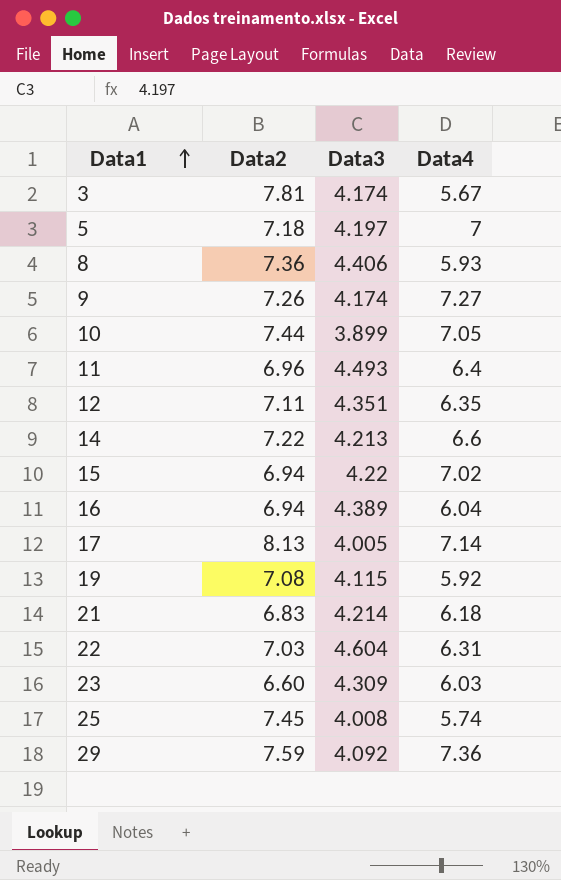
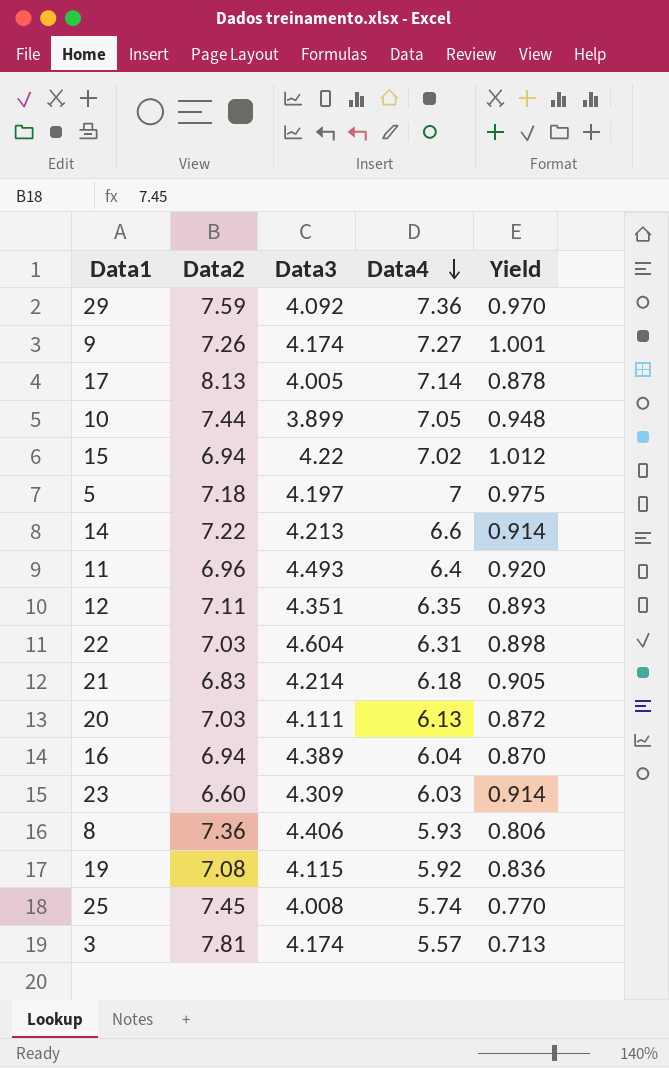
row order: Data1 ascending -> Data4 descending
column Yield | formula: none -> [Data4] / [Data2]
row 20: none -> 7.03 | 4.111 | 6.13 | 0.872
3 | Data4: 5.67 -> 5.57

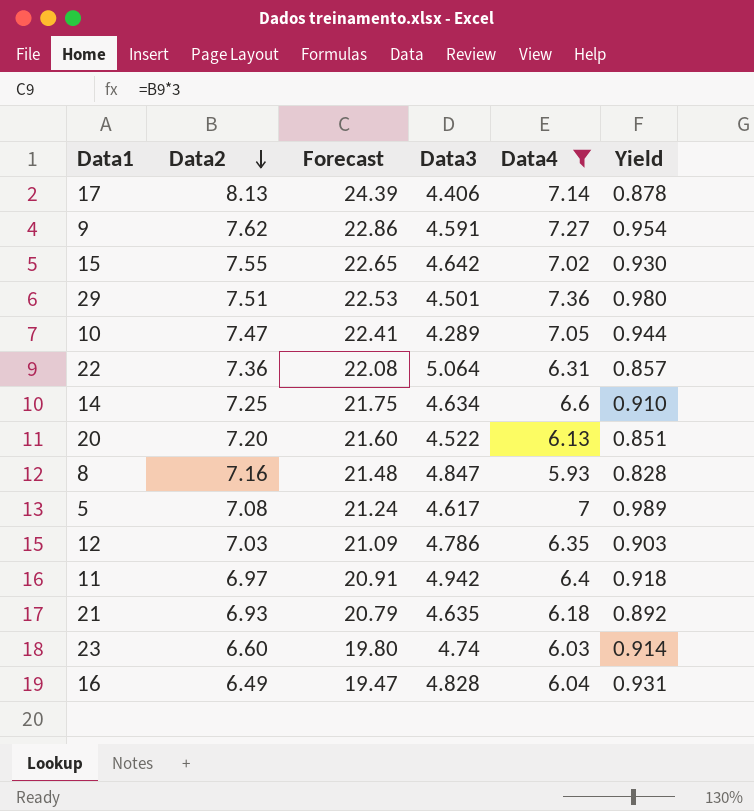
filter: none -> Data4 >= 5.93
row order: Data4 descending -> Data2 descending
column Forecast | formula: none -> [Data2] * 3
17 | Data3: 4.005 -> 4.406
9 | Data2: 7.26 -> 7.62
9 | Data3: 4.174 -> 4.591
9 | Yield: 1.001 -> 0.954
15 | Data2: 6.94 -> 7.55
15 | Data3: 4.22 -> 4.642
15 | Yield: 1.012 -> 0.930
29 | Data2: 7.59 -> 7.51
29 | Data3: 4.092 -> 4.501
29 | Yield: 0.970 -> 0.980
10 | Data2: 7.44 -> 7.47
10 | Data3: 3.899 -> 4.289
10 | Yield: 0.948 -> 0.944
22 | Data2: 7.03 -> 7.36
22 | Data3: 4.604 -> 5.064
22 | Yield: 0.898 -> 0.857
14 | Data2: 7.22 -> 7.25
14 | Data3: 4.213 -> 4.634
14 | Yield: 0.914 -> 0.910
20 | Data2: 7.03 -> 7.20
20 | Data3: 4.111 -> 4.522
20 | Yield: 0.872 -> 0.851
8 | Data2: 7.36 -> 7.16
8 | Data3: 4.406 -> 4.847
8 | Yield: 0.806 -> 0.828
5 | Data2: 7.18 -> 7.08
5 | Data3: 4.197 -> 4.617
5 | Yield: 0.975 -> 0.989
12 | Data2: 7.11 -> 7.03
12 | Data3: 4.351 -> 4.786
12 | Yield: 0.893 -> 0.903
11 | Data2: 6.96 -> 6.97
11 | Data3: 4.493 -> 4.942
11 | Yield: 0.920 -> 0.918
21 | Data2: 6.83 -> 6.93
21 | Data3: 4.214 -> 4.635
21 | Yield: 0.905 -> 0.892
23 | Data3: 4.309 -> 4.74
16 | Data2: 6.94 -> 6.49
16 | Data3: 4.389 -> 4.828
16 | Yield: 0.870 -> 0.931

